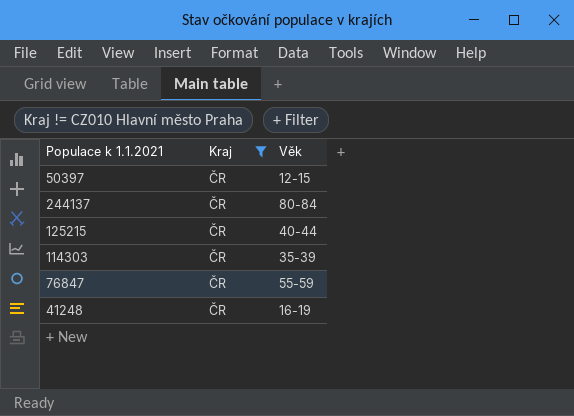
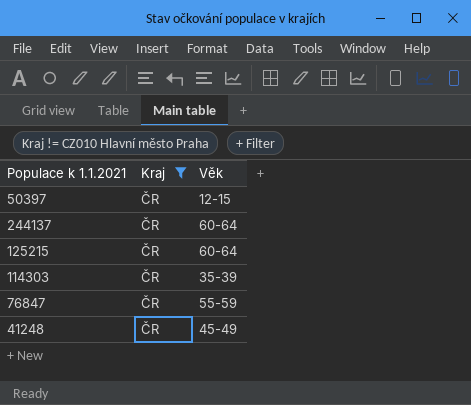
244137 | Věk: 80-84 -> 60-64
125215 | Věk: 40-44 -> 60-64
41248 | Věk: 16-19 -> 45-49

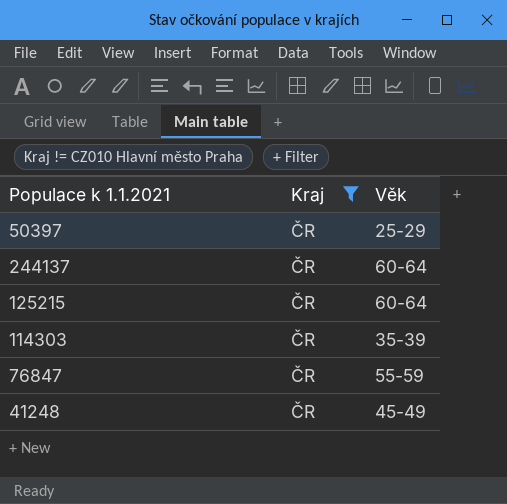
50397 | Věk: 12-15 -> 25-29

